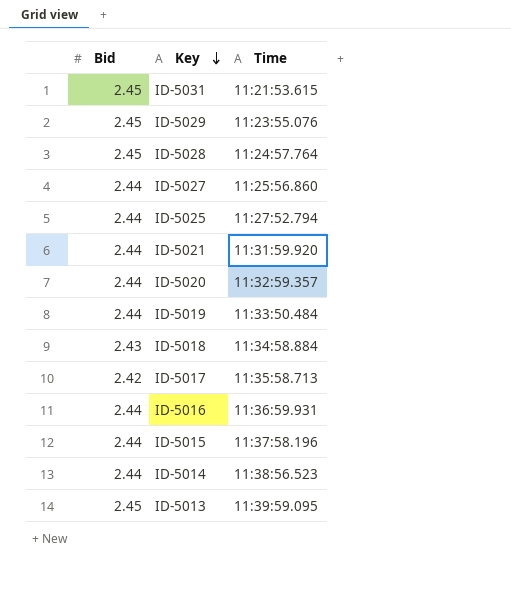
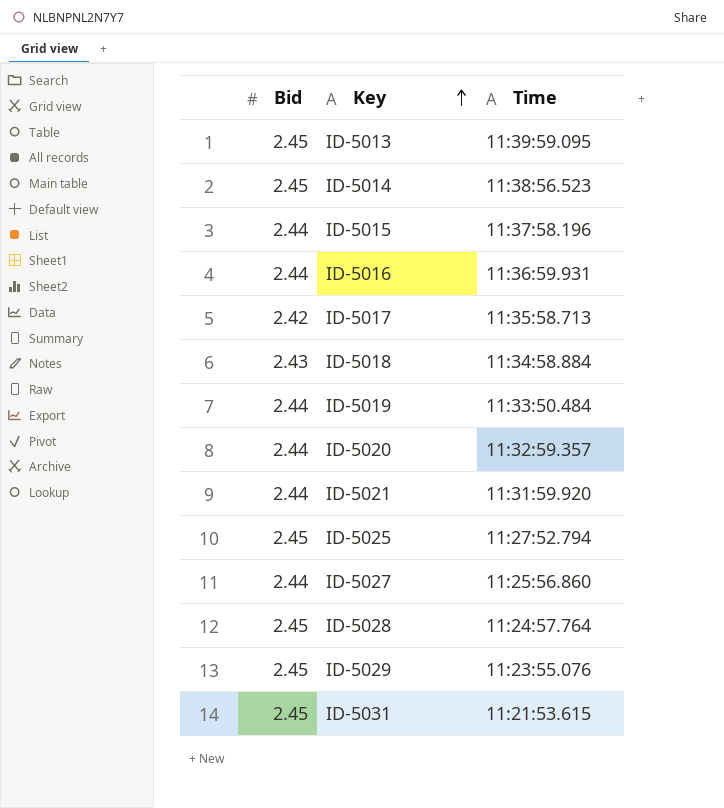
row order: Key descending -> Key ascending
ID-5014 | Bid: 2.44 -> 2.45
ID-5025 | Bid: 2.44 -> 2.45

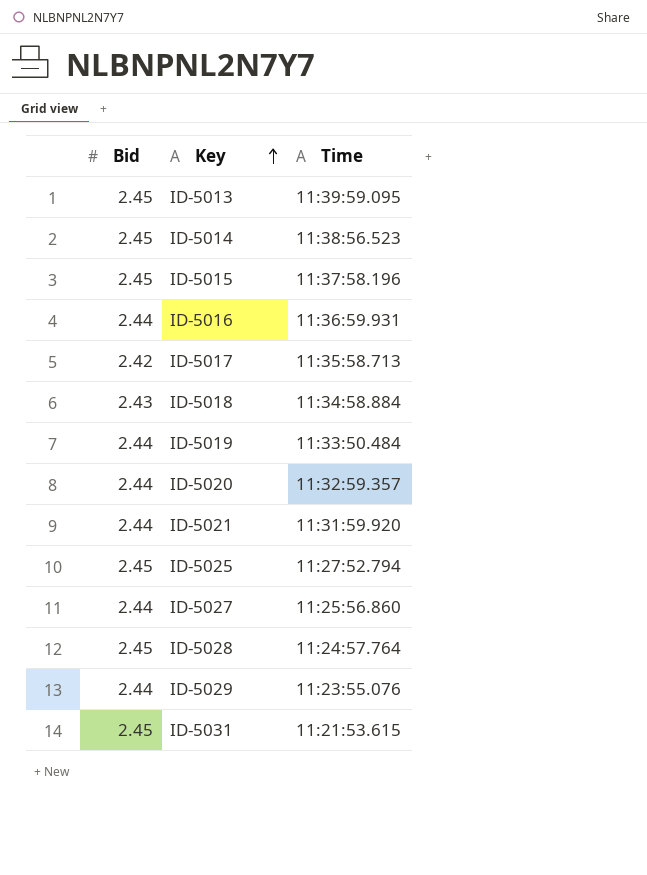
ID-5015 | Bid: 2.44 -> 2.45
ID-5029 | Bid: 2.45 -> 2.44

